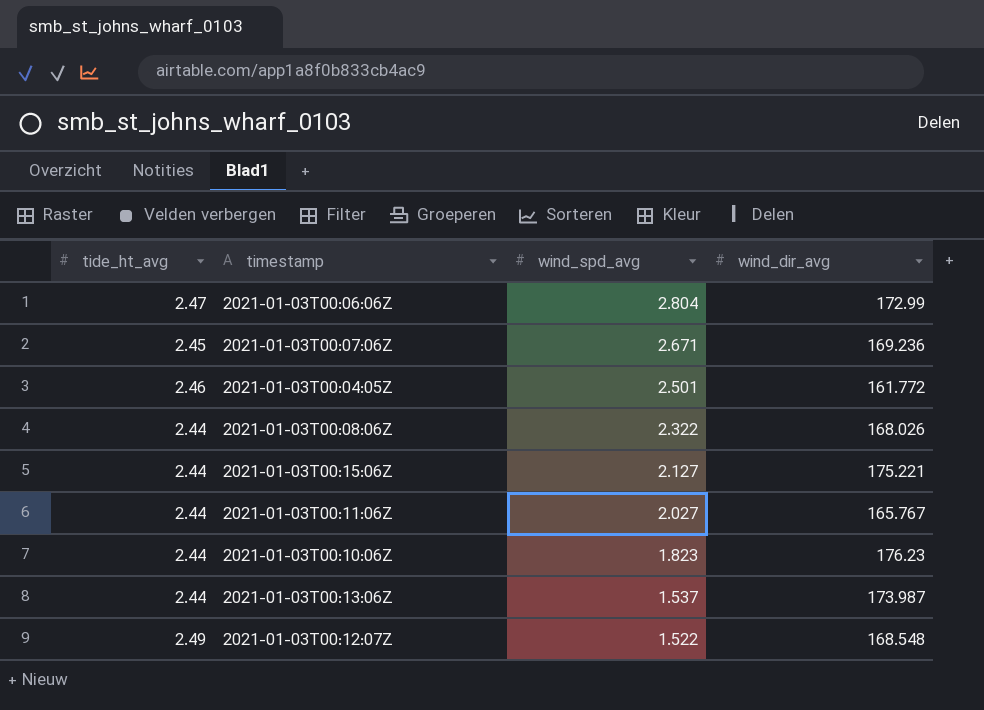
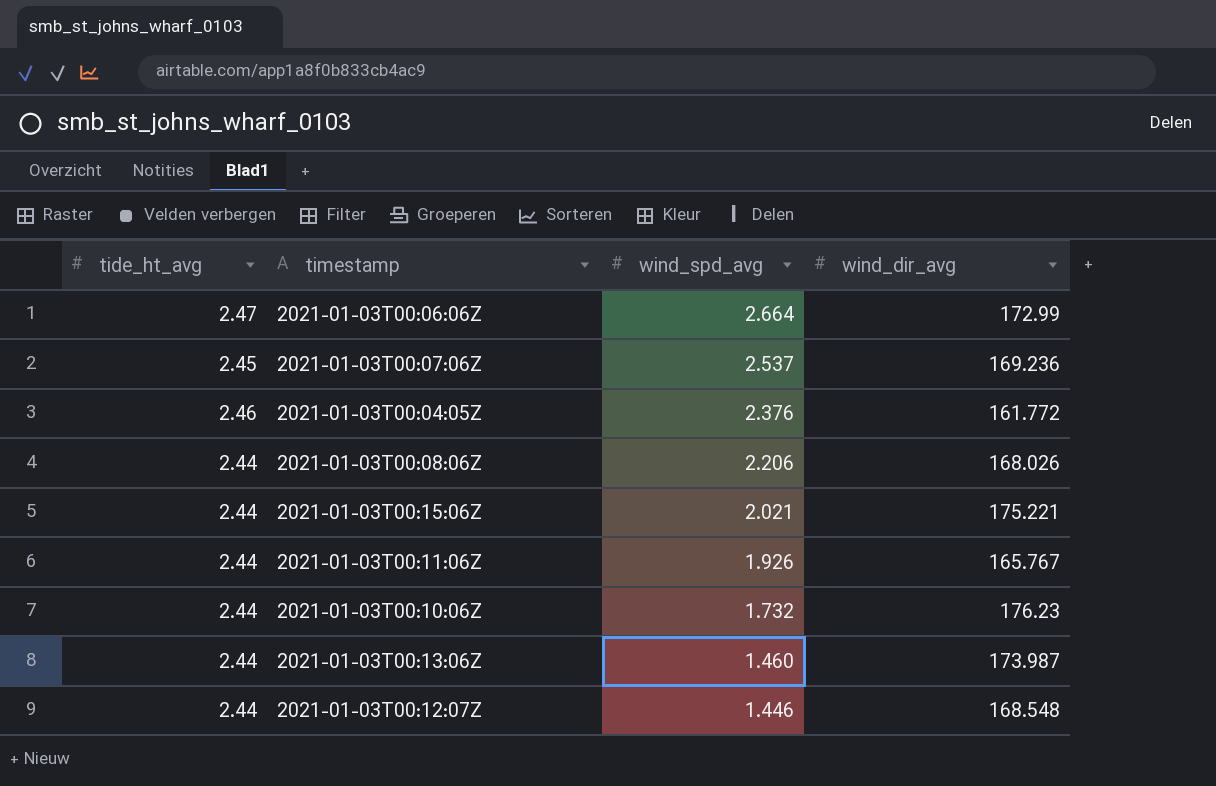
2021-01-03T00:06:06Z | wind_spd_avg: 2.804 -> 2.664
2021-01-03T00:07:06Z | wind_spd_avg: 2.671 -> 2.537
2021-01-03T00:04:05Z | wind_spd_avg: 2.501 -> 2.376
2021-01-03T00:08:06Z | wind_spd_avg: 2.322 -> 2.206
2021-01-03T00:15:06Z | wind_spd_avg: 2.127 -> 2.021
2021-01-03T00:11:06Z | wind_spd_avg: 2.027 -> 1.926
2021-01-03T00:10:06Z | wind_spd_avg: 1.823 -> 1.732
2021-01-03T00:13:06Z | wind_spd_avg: 1.537 -> 1.460
2021-01-03T00:12:07Z | tide_ht_avg: 2.49 -> 2.44
2021-01-03T00:12:07Z | wind_spd_avg: 1.522 -> 1.446

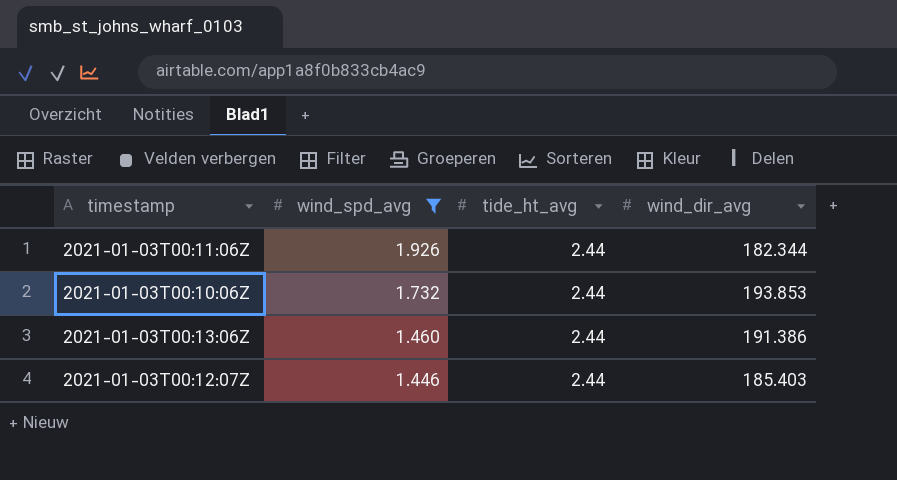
filter: none -> wind_spd_avg <= 1.926
column tide_ht_avg | position: 1 -> 3
2021-01-03T00:11:06Z | wind_dir_avg: 165.767 -> 182.344
2021-01-03T00:10:06Z | wind_dir_avg: 176.23 -> 193.853
2021-01-03T00:13:06Z | wind_dir_avg: 173.987 -> 191.386
2021-01-03T00:12:07Z | wind_dir_avg: 168.548 -> 185.403

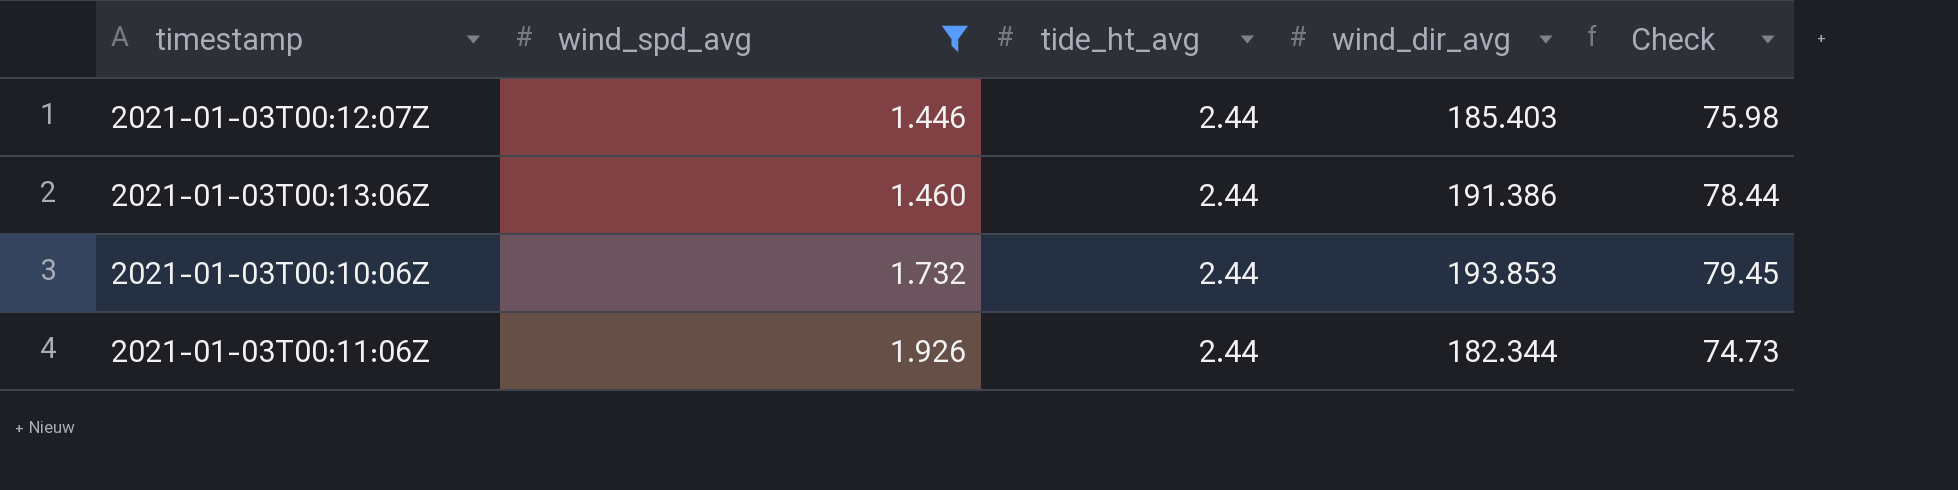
row order: wind_spd_avg descending -> wind_spd_avg ascending
column Check | formula: none -> [wind_dir_avg] / [tide_ht_avg]

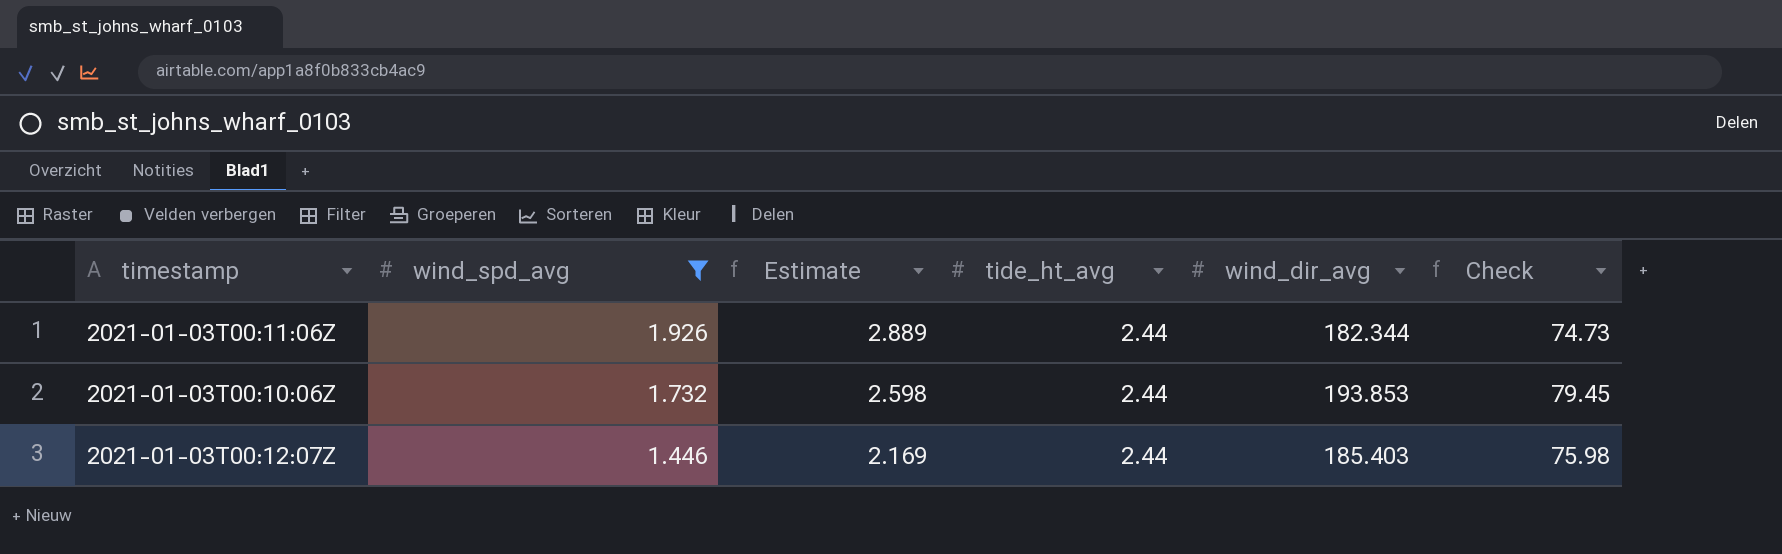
row order: wind_spd_avg ascending -> wind_spd_avg descending
column Estimate | formula: none -> [wind_spd_avg] * 1.5
row 2021-01-03T00:13:06Z: 1.460 | 2.44 | 191.386 | 78.44 -> none

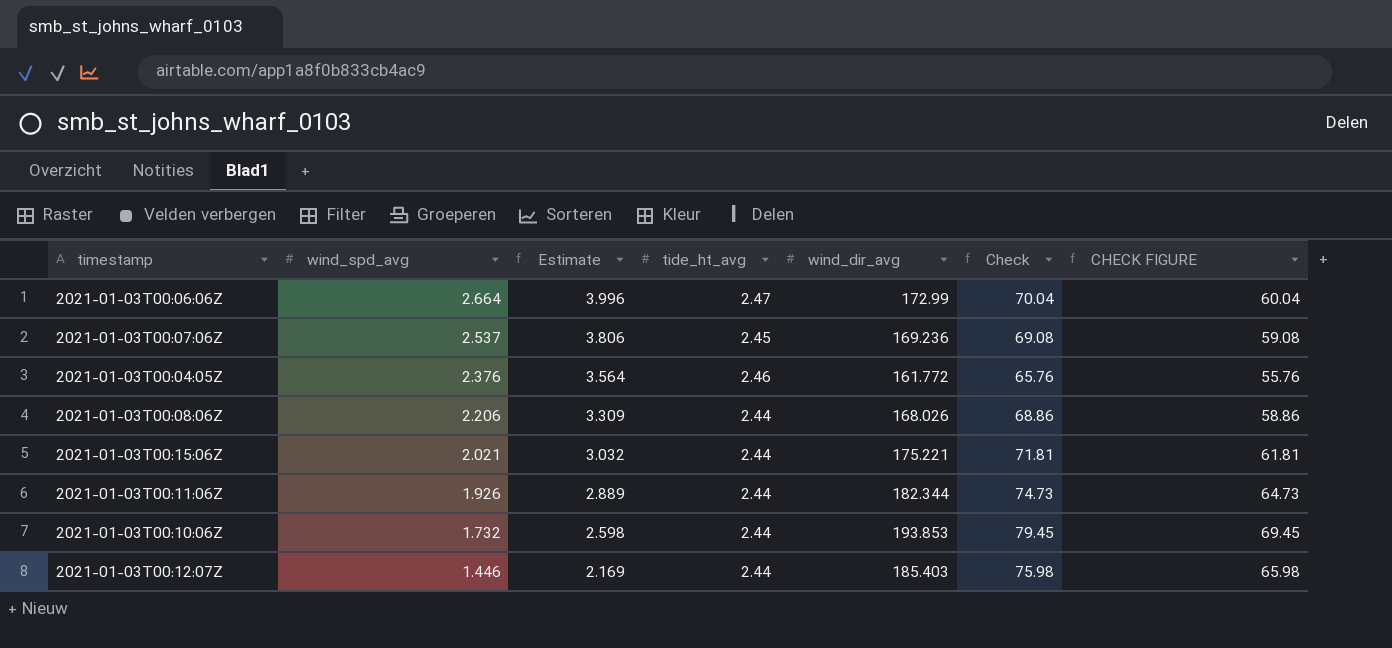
filter: wind_spd_avg <= 1.926 -> none
column CHECK FIGURE | formula: none -> [Check] - 10

